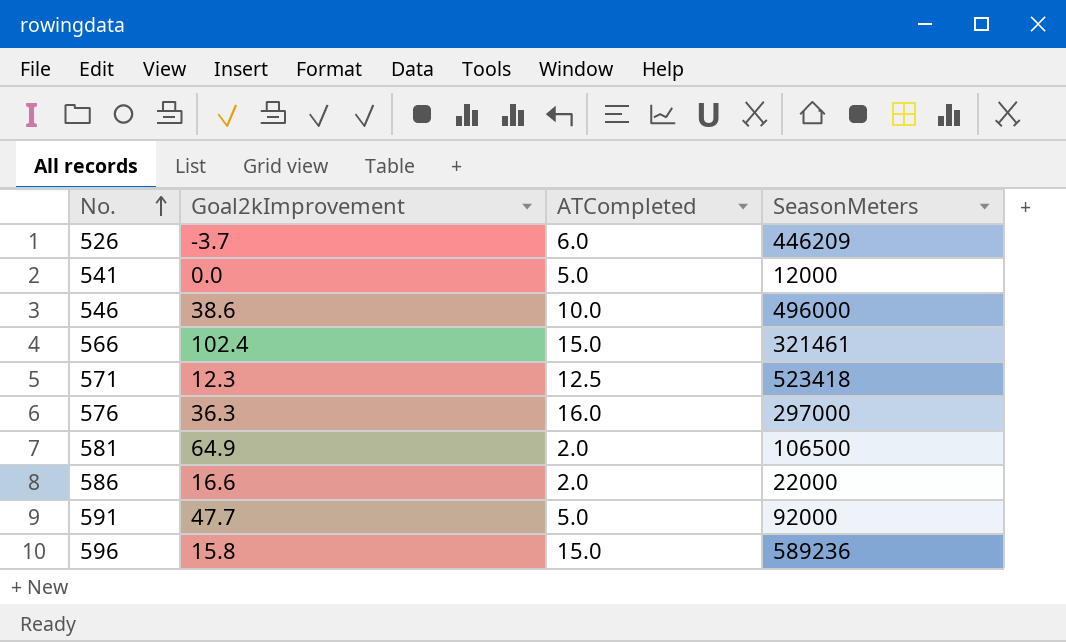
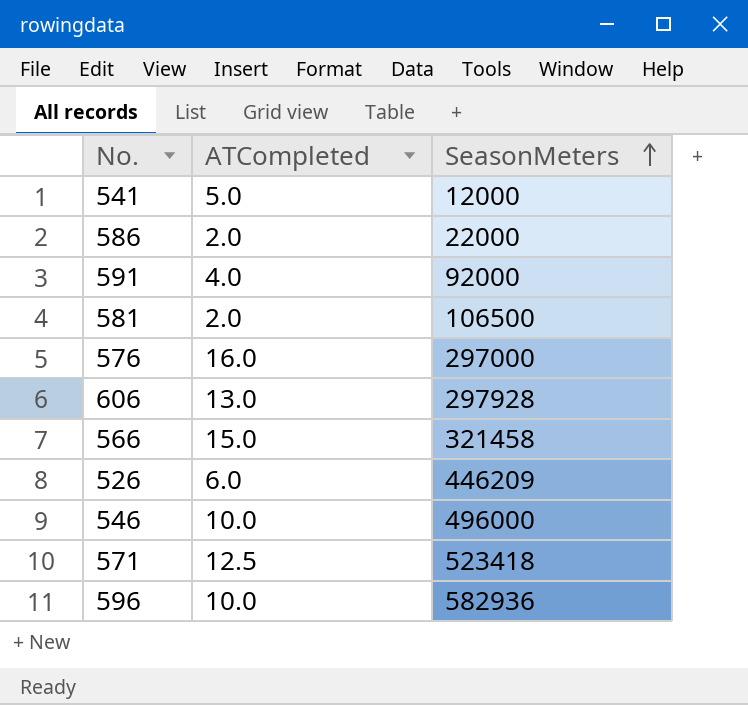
row order: No. ascending -> SeasonMeters ascending
column Goal2kImprovement | position: 2 -> none
591 | ATCompleted: 5.0 -> 4.0
row 606: none -> 13.0 | 297928
566 | SeasonMeters: 321461 -> 321458
596 | ATCompleted: 15.0 -> 10.0
596 | SeasonMeters: 589236 -> 582936

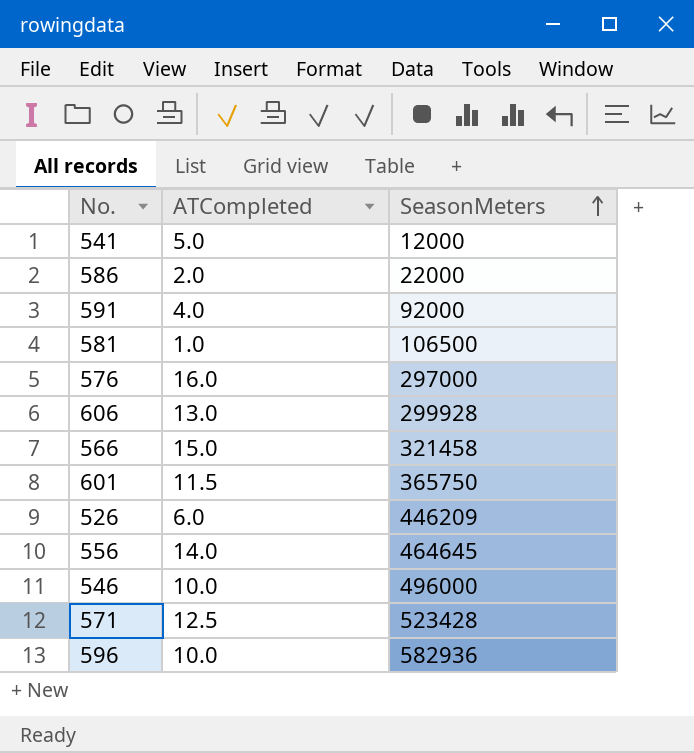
581 | ATCompleted: 2.0 -> 1.0
606 | SeasonMeters: 297928 -> 299928
row 601: none -> 11.5 | 365750
row 556: none -> 14.0 | 464645
571 | SeasonMeters: 523418 -> 523428

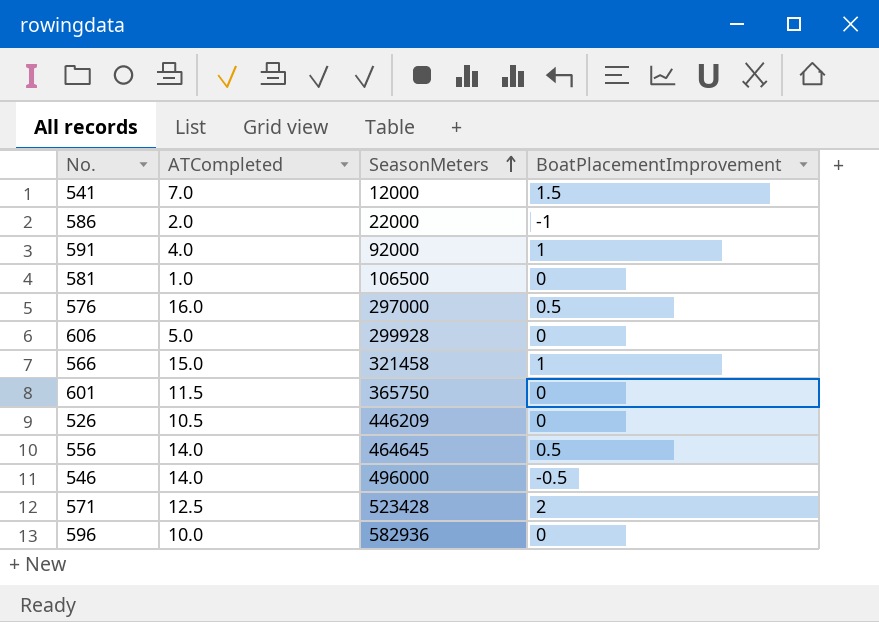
column BoatPlacementImprovement | position: none -> 4
541 | ATCompleted: 5.0 -> 7.0
606 | ATCompleted: 13.0 -> 5.0
526 | ATCompleted: 6.0 -> 10.5
546 | ATCompleted: 10.0 -> 14.0

